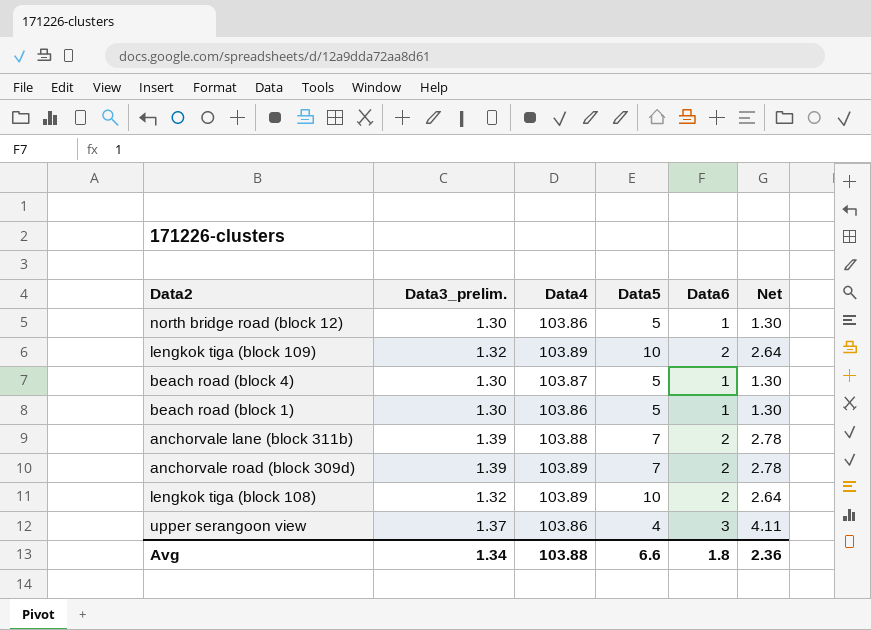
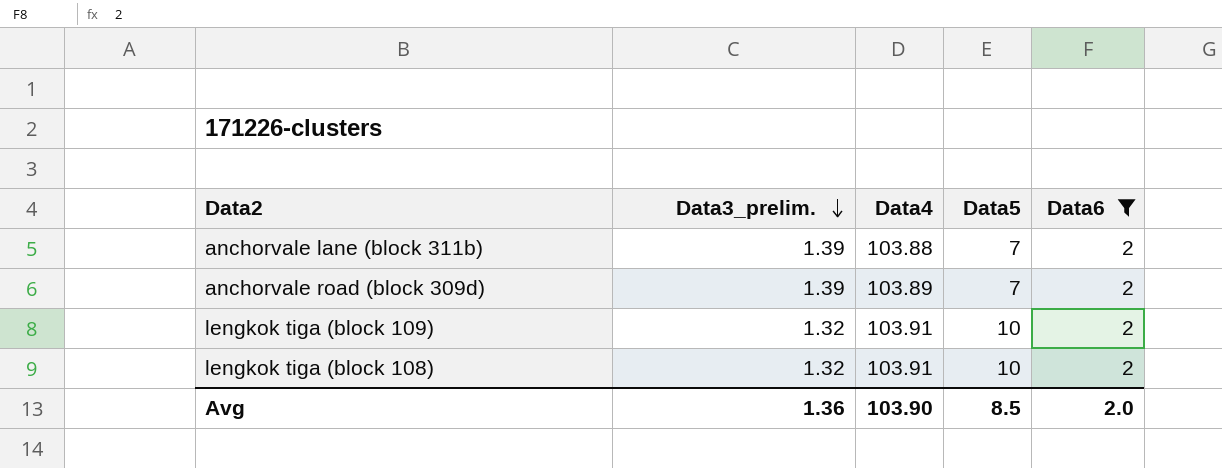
filter: none -> Data6 = 2
row order: none -> Data3_prelim. descending
column Net | formula: [Data3_prelim.] * [Data6] -> none
lengkok tiga (block 109) | Data4: 103.89 -> 103.91
lengkok tiga (block 108) | Data4: 103.89 -> 103.91
Avg | Data3_prelim.: 1.34 -> 1.36
Avg | Data4: 103.88 -> 103.90
Avg | Data5: 6.6 -> 8.5
Avg | Data6: 1.8 -> 2.0

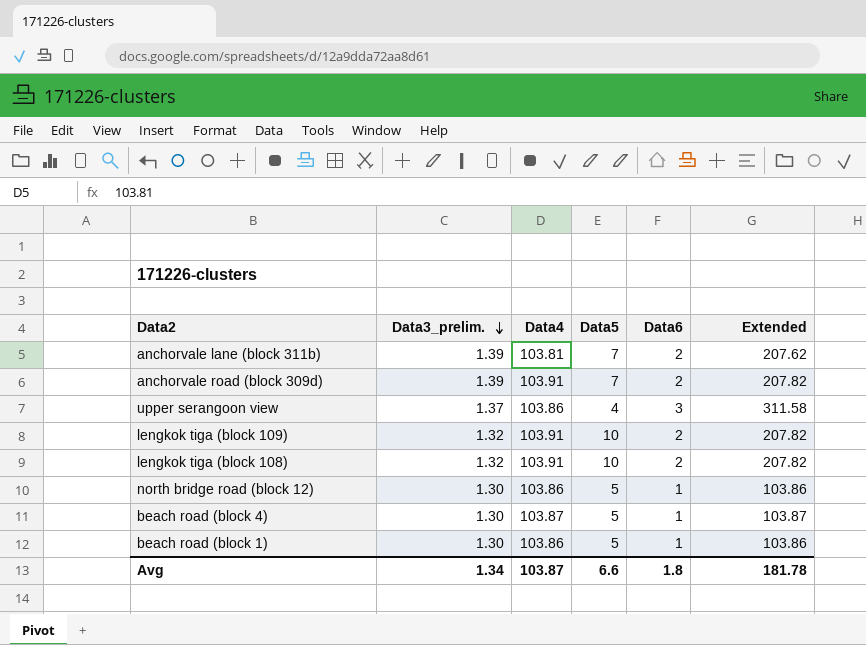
filter: Data6 = 2 -> none
column Extended | formula: none -> [Data4] * [Data6]
anchorvale lane (block 311b) | Data4: 103.88 -> 103.81
anchorvale road (block 309d) | Data4: 103.89 -> 103.91
Avg | Data3_prelim.: 1.36 -> 1.34
Avg | Data4: 103.90 -> 103.87
Avg | Data5: 8.5 -> 6.6
Avg | Data6: 2.0 -> 1.8

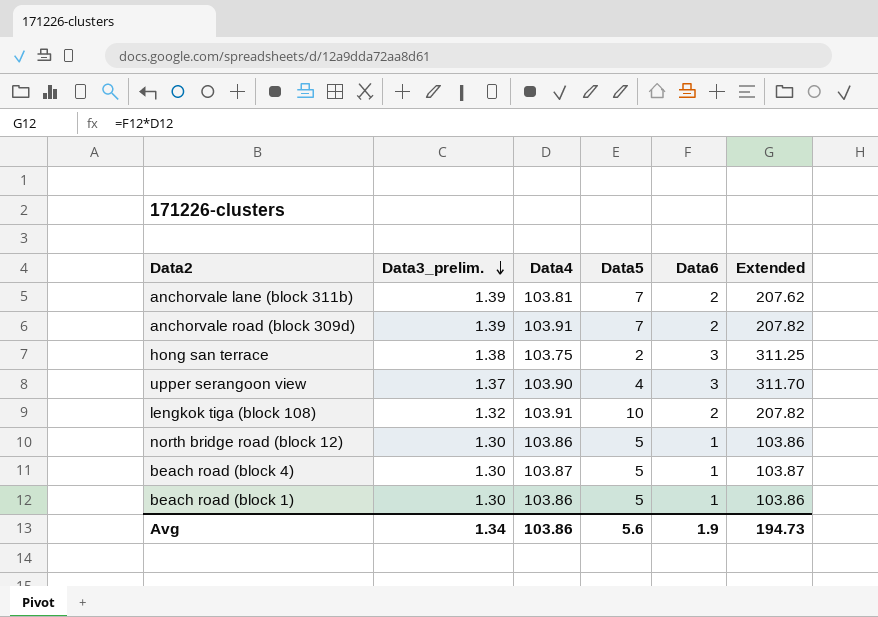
row lengkok tiga (block 109): 1.32 | 103.91 | 10 | 2 | 207.82 -> none
row hong san terrace: none -> 1.38 | 103.75 | 2 | 3 | 311.25
upper serangoon view | Data4: 103.86 -> 103.90
upper serangoon view | Extended: 311.58 -> 311.70
Avg | Data4: 103.87 -> 103.86
Avg | Data5: 6.6 -> 5.6
Avg | Data6: 1.8 -> 1.9
Avg | Extended: 181.78 -> 194.73

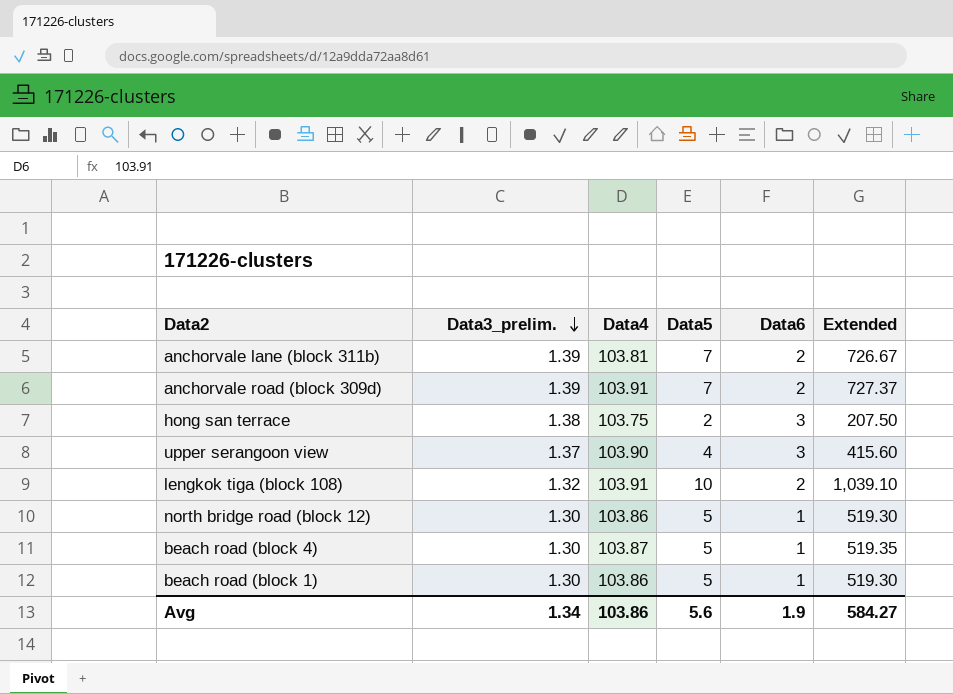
column Extended | formula: [Data4] * [Data6] -> [Data4] * [Data5]
Avg | Extended: 194.73 -> 584.27

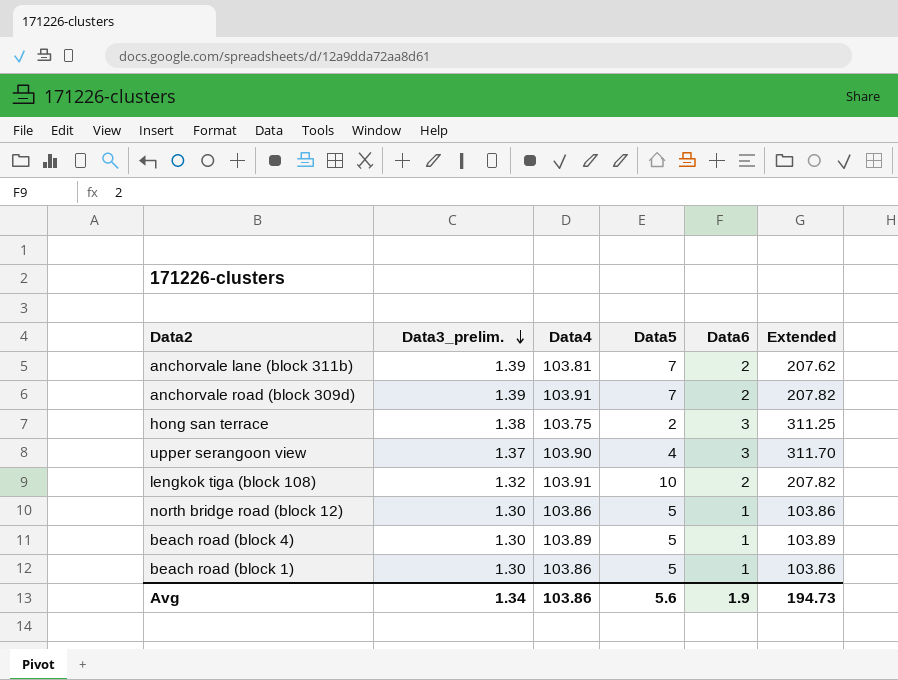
column Extended | formula: [Data4] * [Data5] -> [Data4] * [Data6]
beach road (block 4) | Data4: 103.87 -> 103.89
Avg | Extended: 584.27 -> 194.73

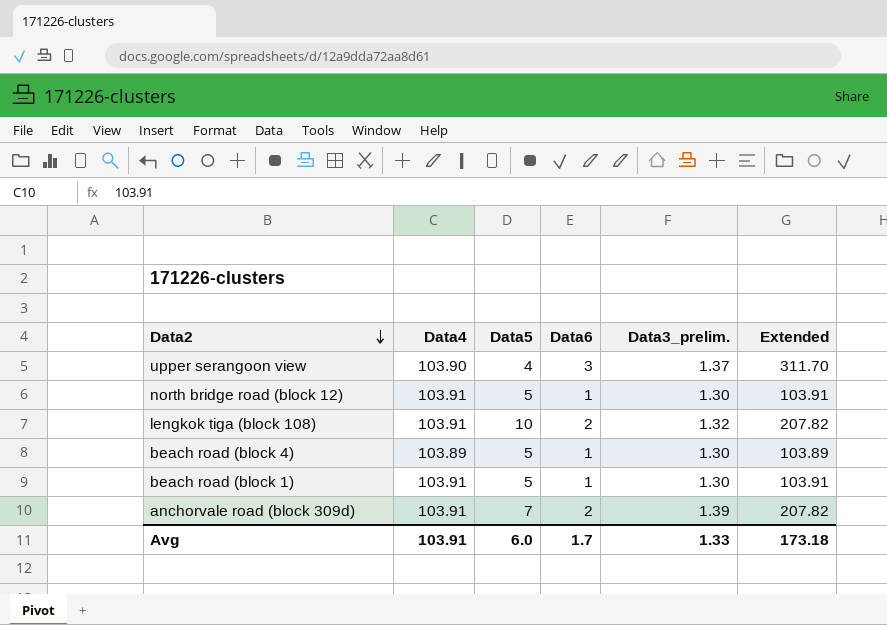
row order: Data3_prelim. descending -> Data2 descending
column Data3_prelim. | position: 2 -> 5
row anchorvale lane (block 311b): 1.39 | 103.81 | 7 | 2 | 207.62 -> none
row hong san terrace: 1.38 | 103.75 | 2 | 3 | 311.25 -> none
north bridge road (block 12) | Data4: 103.86 -> 103.91
north bridge road (block 12) | Extended: 103.86 -> 103.91
beach road (block 1) | Data4: 103.86 -> 103.91
beach road (block 1) | Extended: 103.86 -> 103.91
Avg | Data4: 103.86 -> 103.91
Avg | Data5: 5.6 -> 6.0
Avg | Data6: 1.9 -> 1.7
Avg | Data3_prelim.: 1.34 -> 1.33
Avg | Extended: 194.73 -> 173.18

